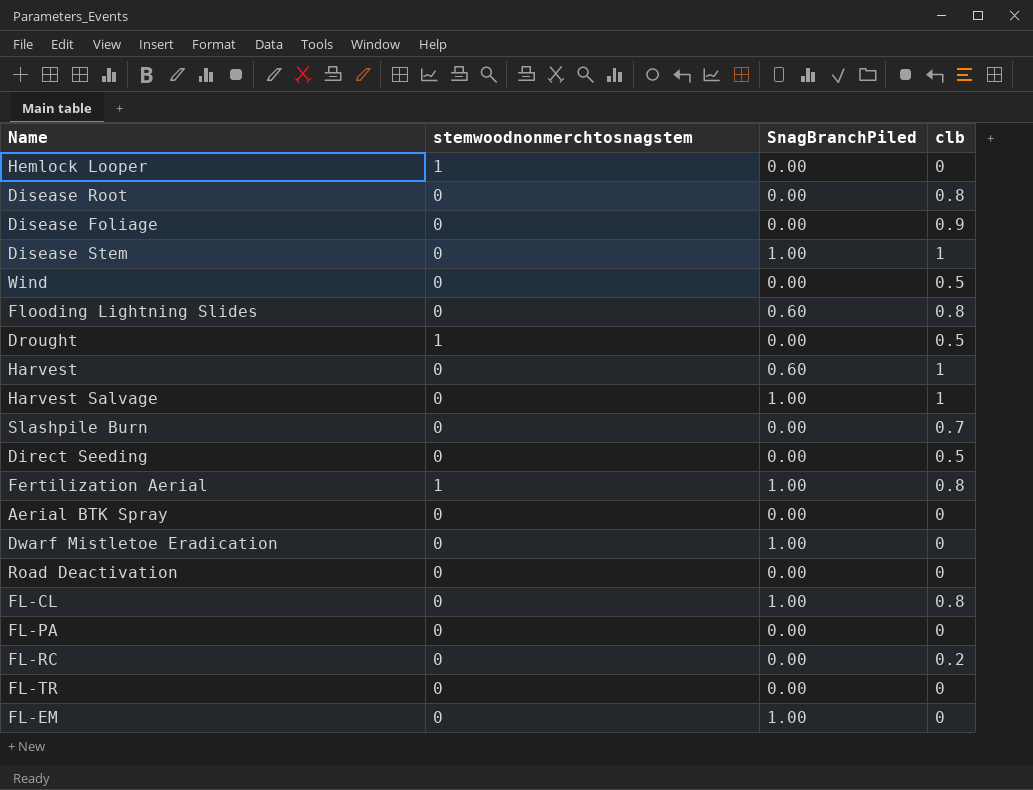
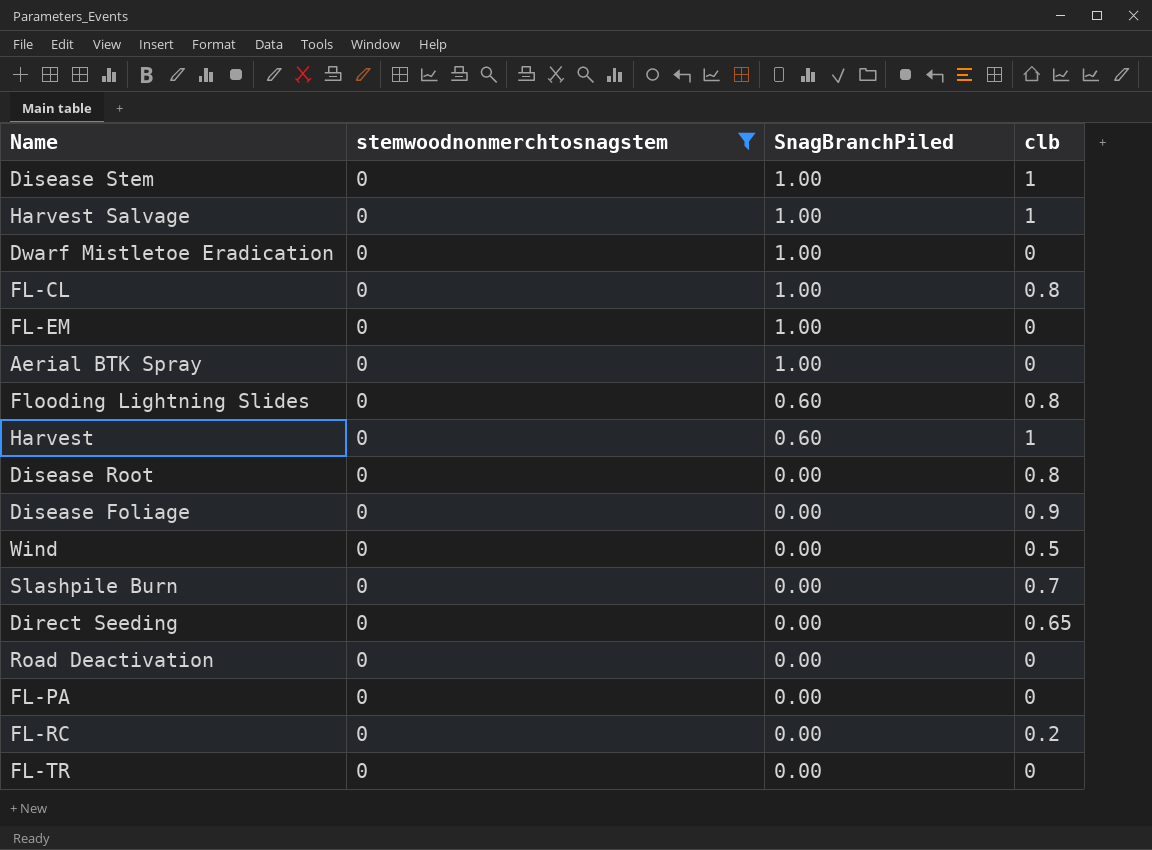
filter: none -> stemwoodnonmerchtosnagstem = 0
row order: none -> SnagBranchPiled descending
Aerial BTK Spray | SnagBranchPiled: 0.00 -> 1.00
Direct Seeding | clb: 0.5 -> 0.65

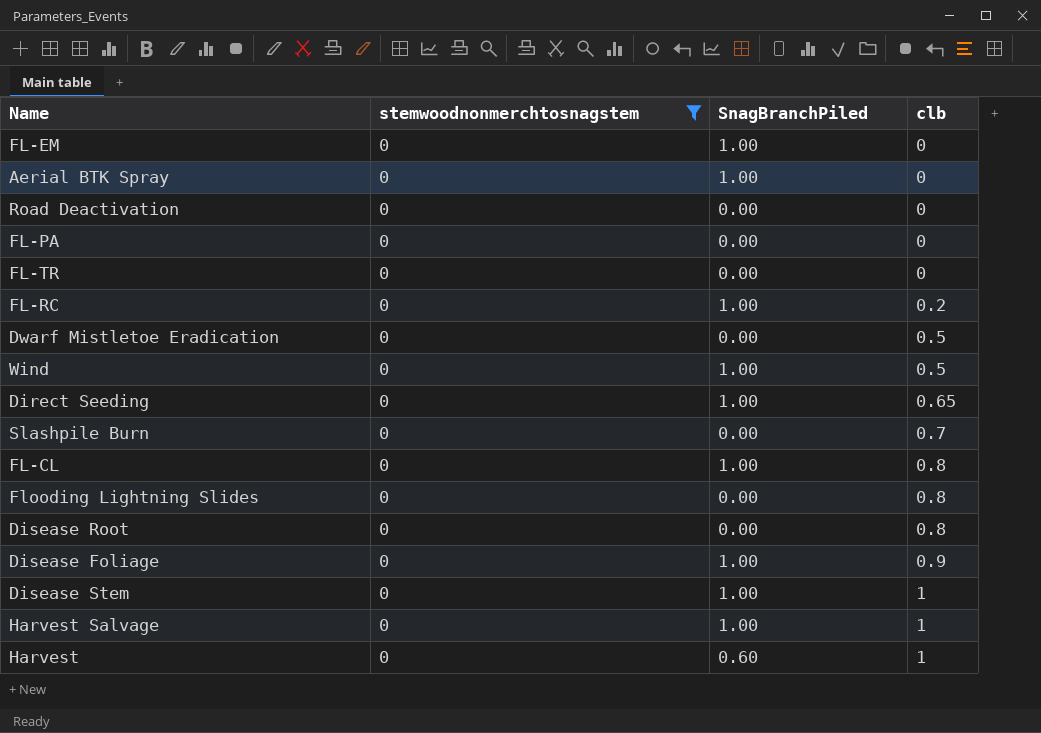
row order: SnagBranchPiled descending -> clb ascending
FL-RC | SnagBranchPiled: 0.00 -> 1.00
Dwarf Mistletoe Eradication | SnagBranchPiled: 1.00 -> 0.00
Dwarf Mistletoe Eradication | clb: 0 -> 0.5
Wind | SnagBranchPiled: 0.00 -> 1.00
Direct Seeding | SnagBranchPiled: 0.00 -> 1.00
Flooding Lightning Slides | SnagBranchPiled: 0.60 -> 0.00
Disease Foliage | SnagBranchPiled: 0.00 -> 1.00

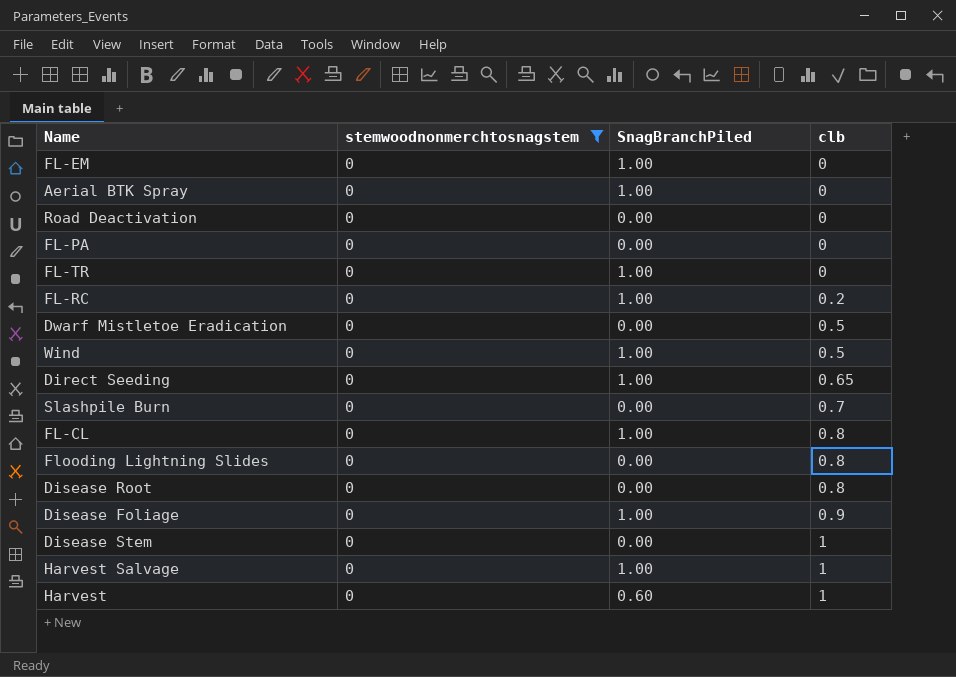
FL-TR | SnagBranchPiled: 0.00 -> 1.00
Disease Stem | SnagBranchPiled: 1.00 -> 0.00

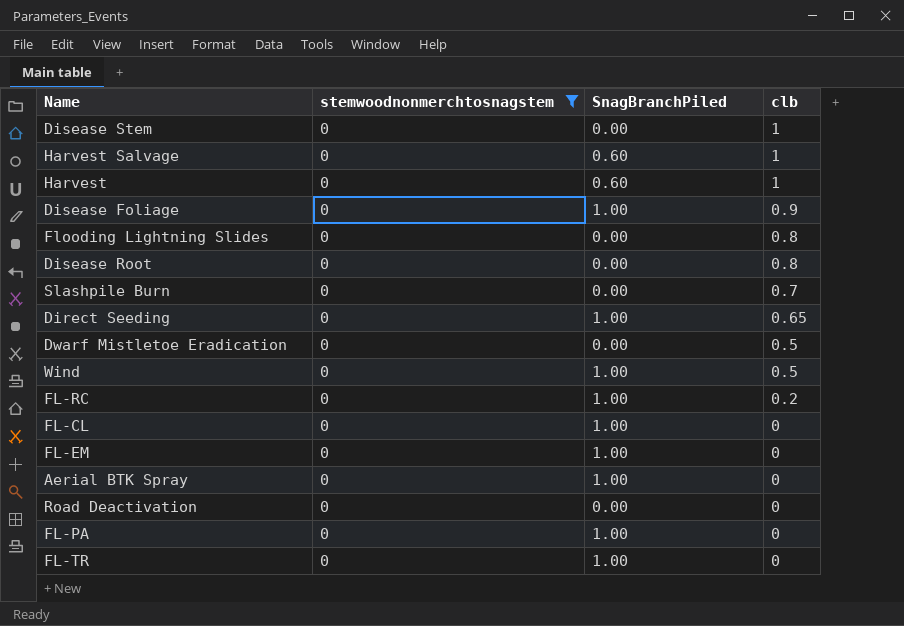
row order: clb ascending -> clb descending
Harvest Salvage | SnagBranchPiled: 1.00 -> 0.60
FL-CL | clb: 0.8 -> 0
FL-PA | SnagBranchPiled: 0.00 -> 1.00

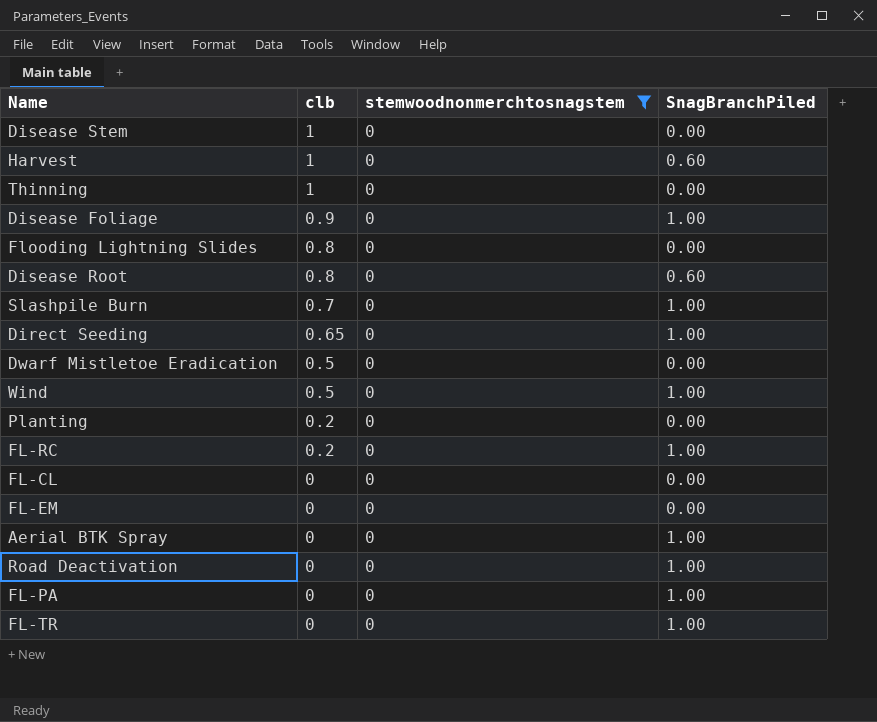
column clb | position: 4 -> 2
row Harvest Salvage: 0 | 0.60 | 1 -> none
row Thinning: none -> 1 | 0 | 0.00
Disease Root | SnagBranchPiled: 0.00 -> 0.60
Slashpile Burn | SnagBranchPiled: 0.00 -> 1.00
row Planting: none -> 0.2 | 0 | 0.00
FL-CL | SnagBranchPiled: 1.00 -> 0.00
FL-EM | SnagBranchPiled: 1.00 -> 0.00
Road Deactivation | SnagBranchPiled: 0.00 -> 1.00

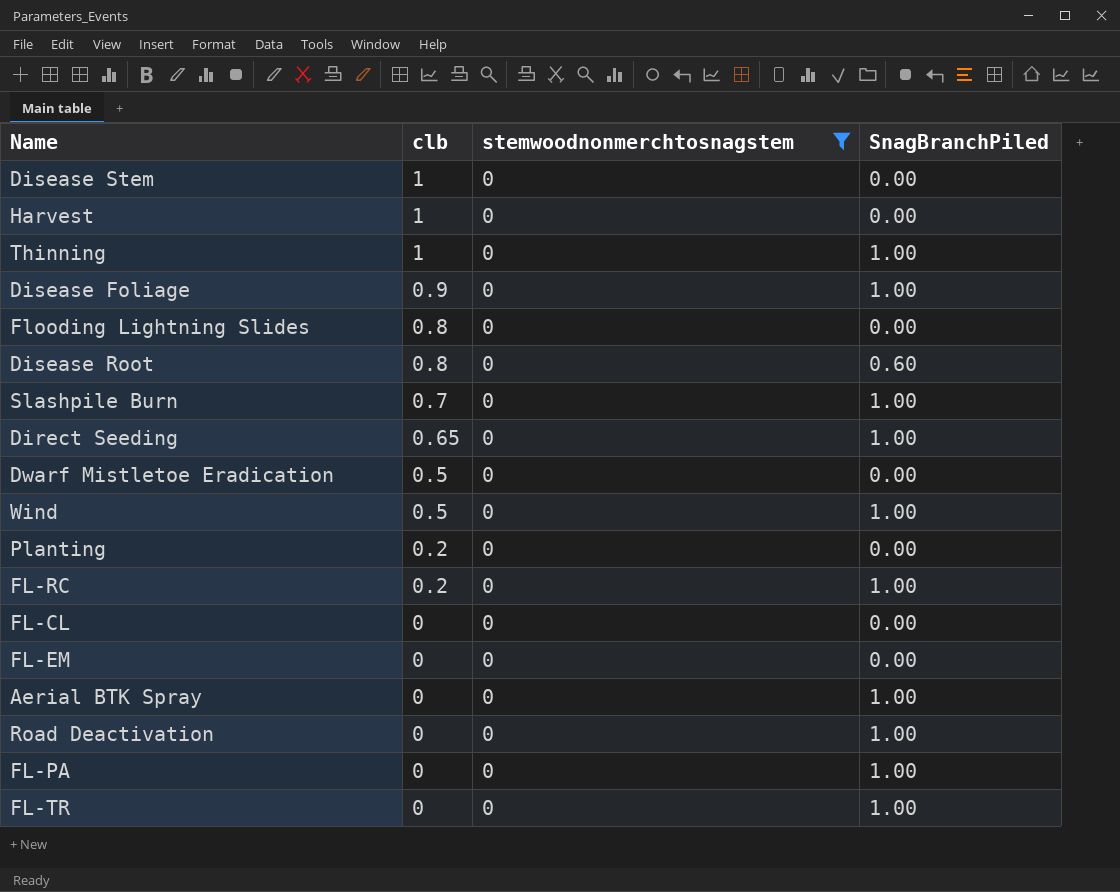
Harvest | SnagBranchPiled: 0.60 -> 0.00
Thinning | SnagBranchPiled: 0.00 -> 1.00

